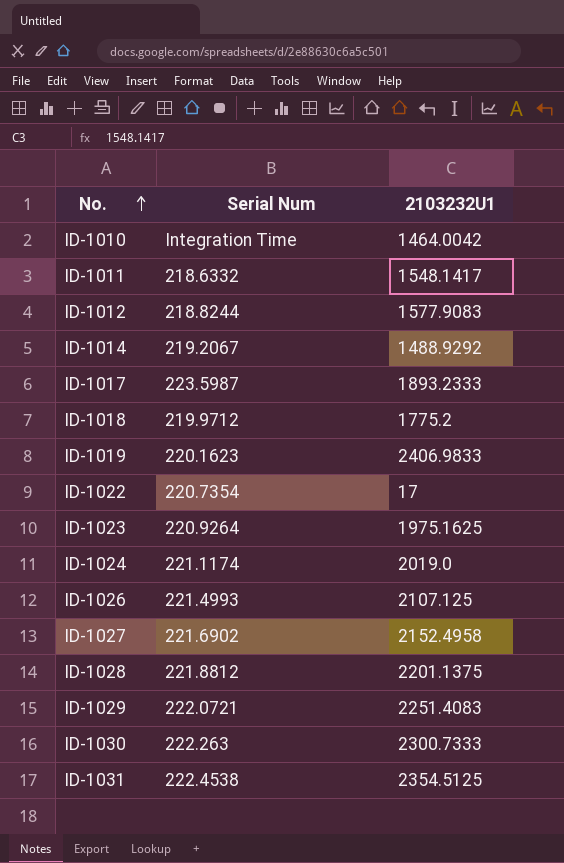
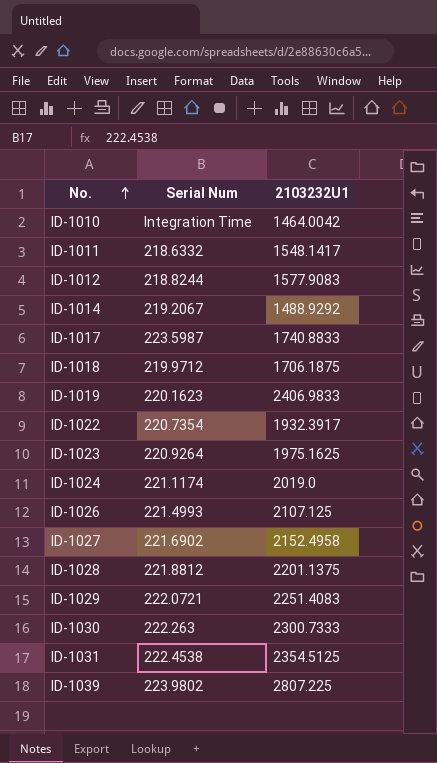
ID-1017 | 2103232U1: 1893.2333 -> 1740.8833
ID-1018 | 2103232U1: 1775.2 -> 1706.1875
ID-1022 | 2103232U1: 17 -> 1932.3917
row ID-1039: none -> 223.9802 | 2807.225

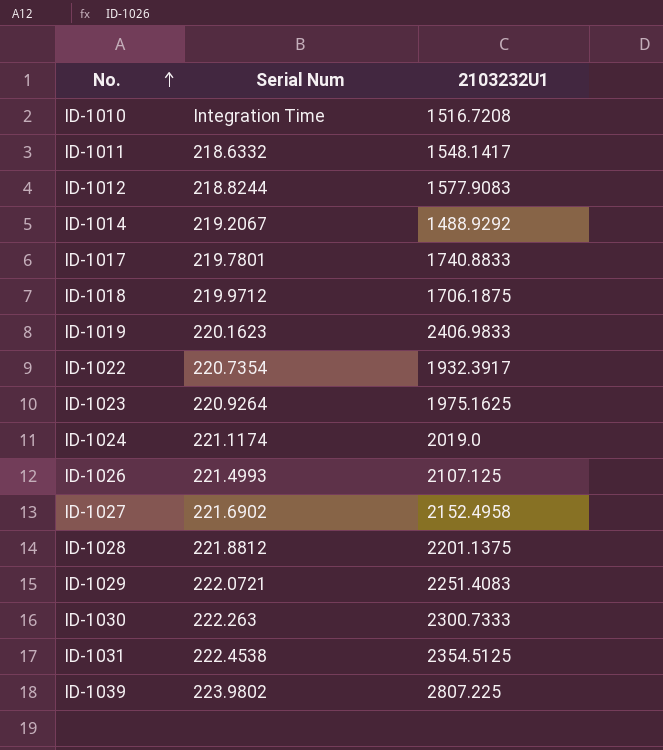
ID-1010 | 2103232U1: 1464.0042 -> 1516.7208
ID-1017 | Serial Num: 223.5987 -> 219.7801

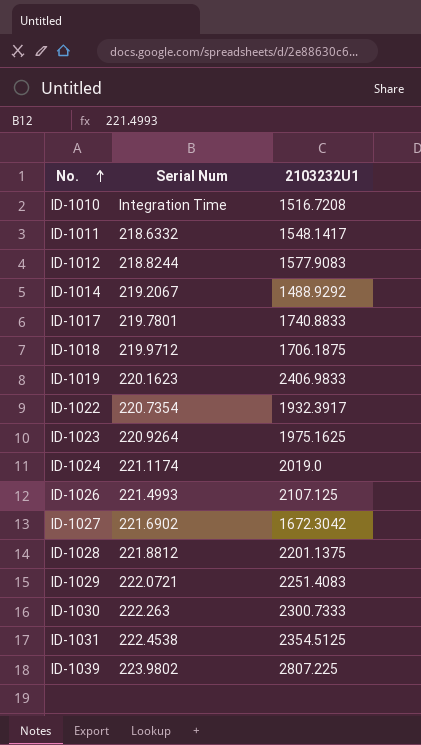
ID-1027 | 2103232U1: 2152.4958 -> 1672.3042

